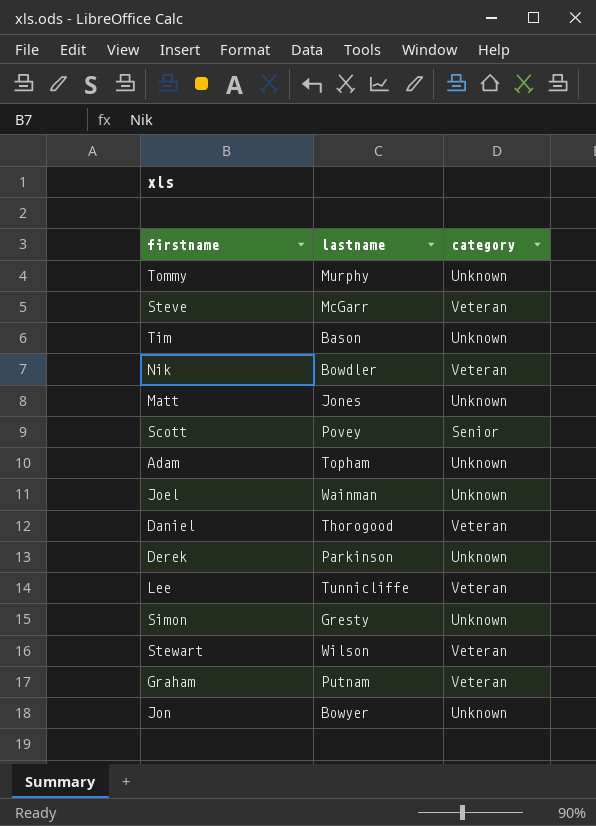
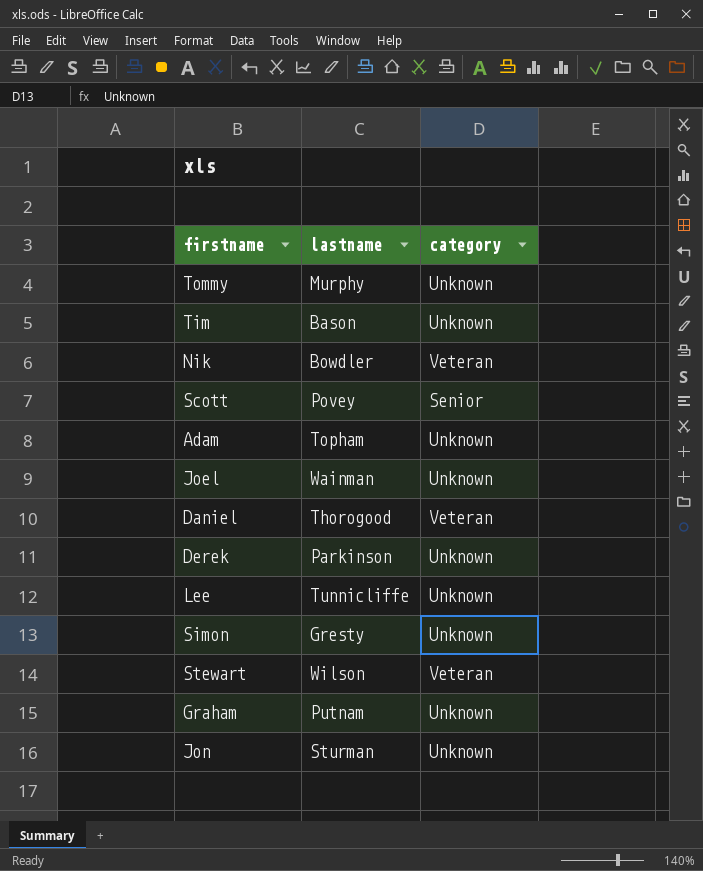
row Steve: McGarr | Veteran -> none
row Matt: Jones | Unknown -> none
Lee | category: Veteran -> Unknown
Graham | category: Veteran -> Unknown
Jon | lastname: Bowyer -> Sturman

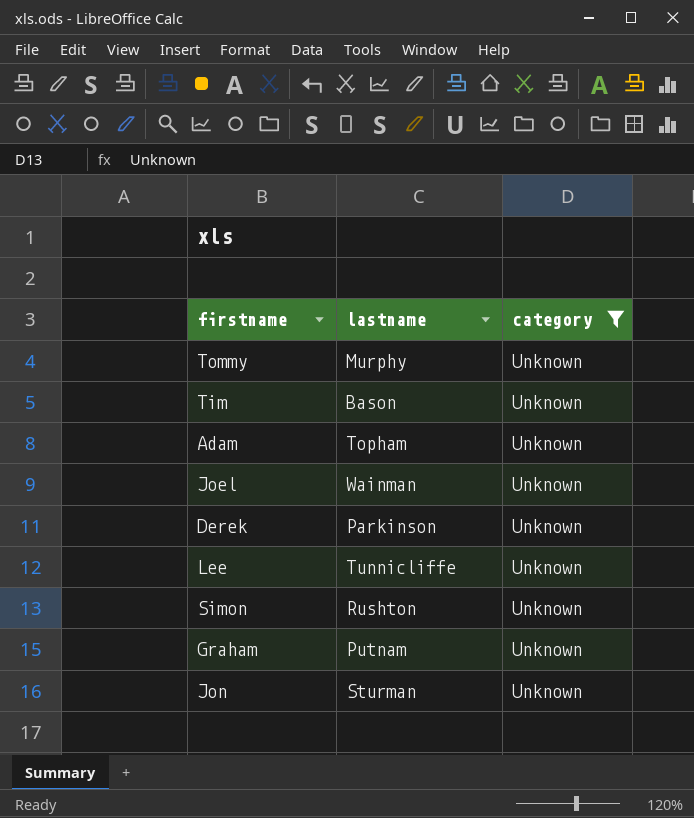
filter: none -> category = Unknown
Simon | lastname: Gresty -> Rushton

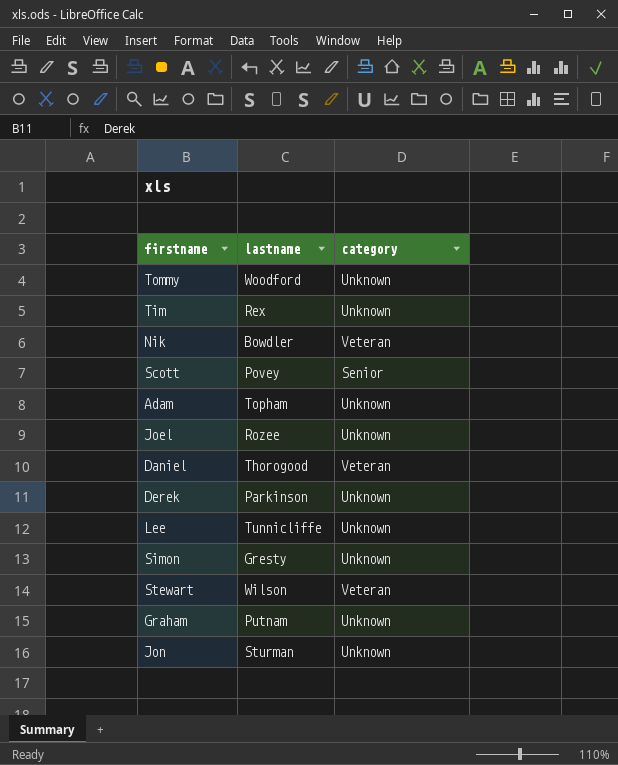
filter: category = Unknown -> none
Tommy | lastname: Murphy -> Woodford
Tim | lastname: Bason -> Rex
Joel | lastname: Wainman -> Rozee
Simon | lastname: Rushton -> Gresty

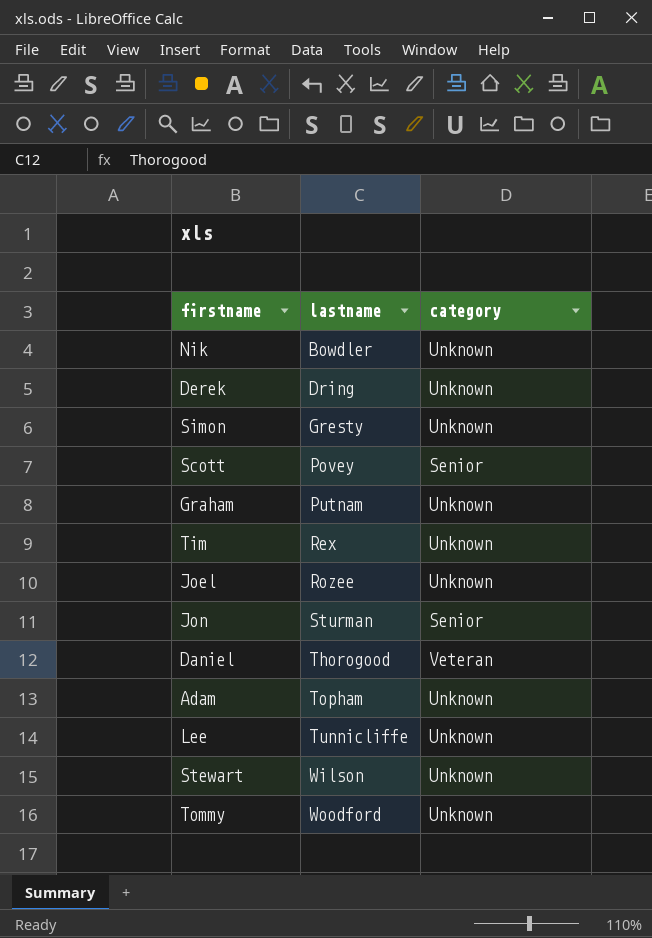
row order: none -> lastname ascending
Nik | category: Veteran -> Unknown
Derek | lastname: Parkinson -> Dring
Jon | category: Unknown -> Senior
Stewart | category: Veteran -> Unknown

